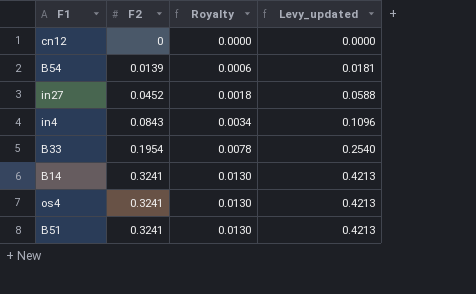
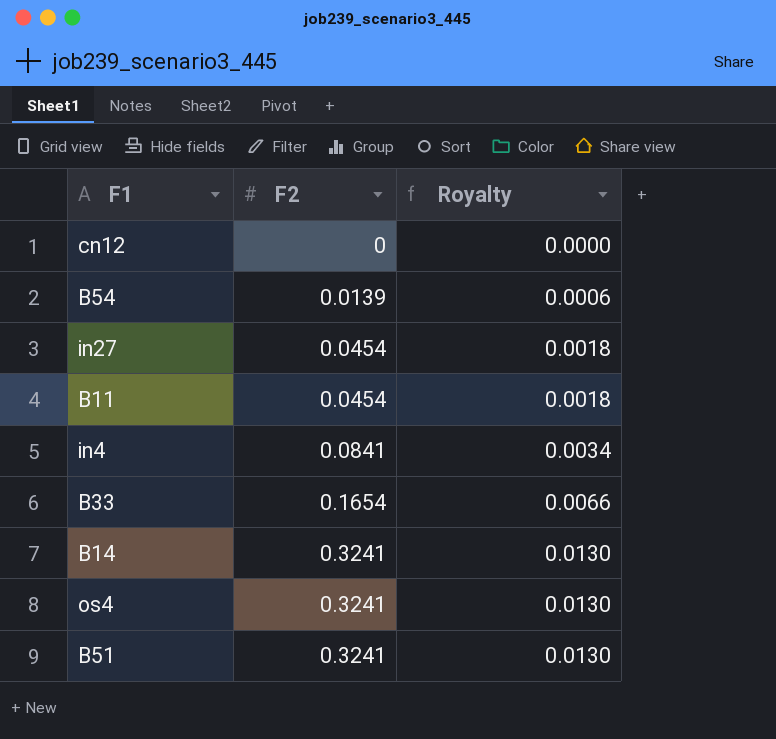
column Levy_updated | formula: [F2] * 1.3 -> none
in27 | F2: 0.0452 -> 0.0454
row B11: none -> 0.0454 | 0.0018
in4 | F2: 0.0843 -> 0.0841
B33 | F2: 0.1954 -> 0.1654
B33 | Royalty: 0.0078 -> 0.0066

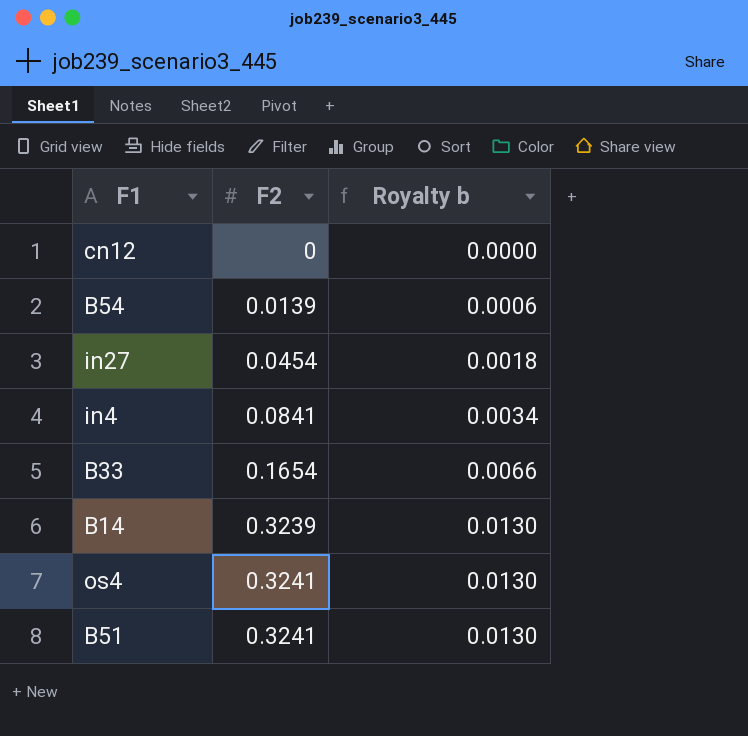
column name: Royalty -> Royalty b
row B11: 0.0454 | 0.0018 -> none
B14 | F2: 0.3241 -> 0.3239

